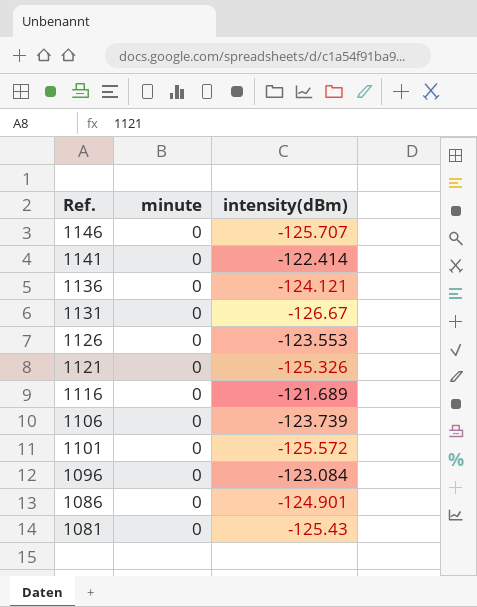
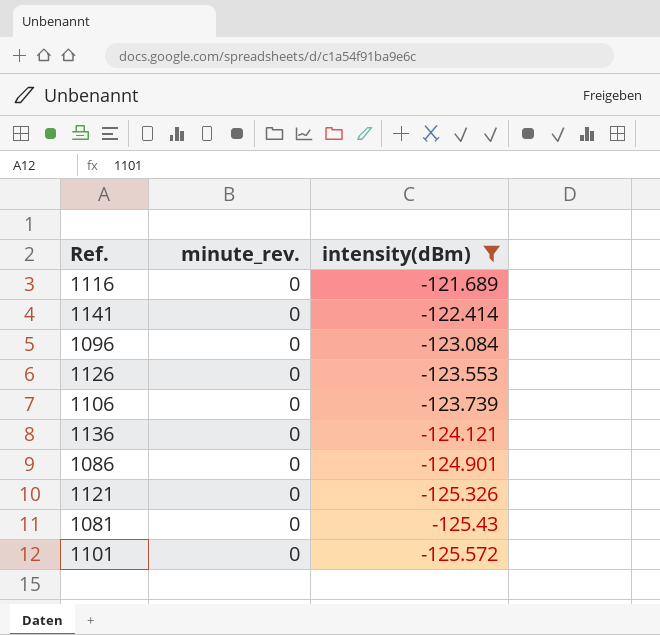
filter: none -> intensity(dBm) >= -125.572
row order: Ref. descending -> intensity(dBm) descending
column name: minute -> minute_rev.

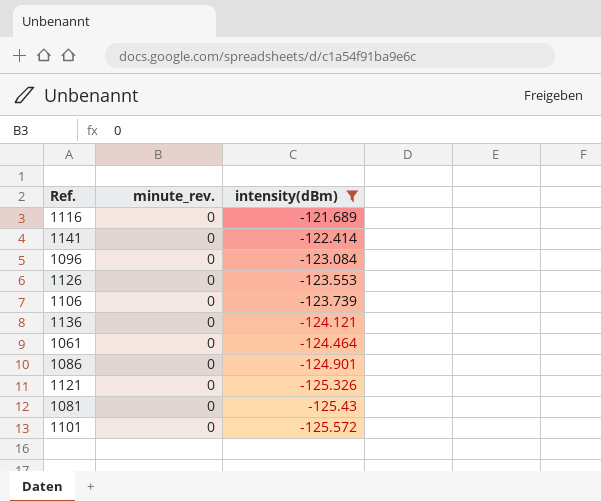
row 1061: none -> 0 | -124.464

